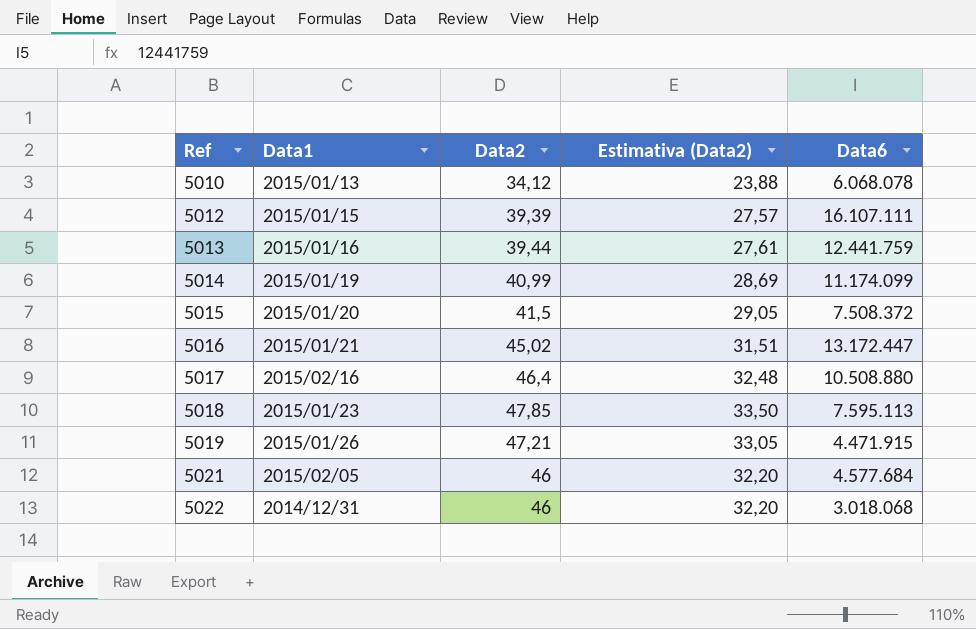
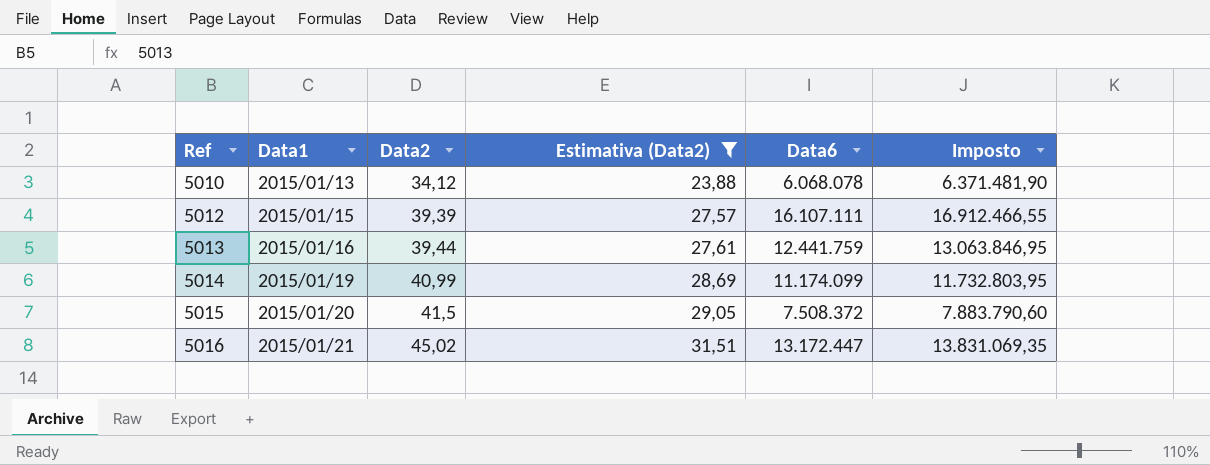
filter: none -> Estimativa (Data2) <= 31,51
column Imposto | formula: none -> [Data6] * 1,05

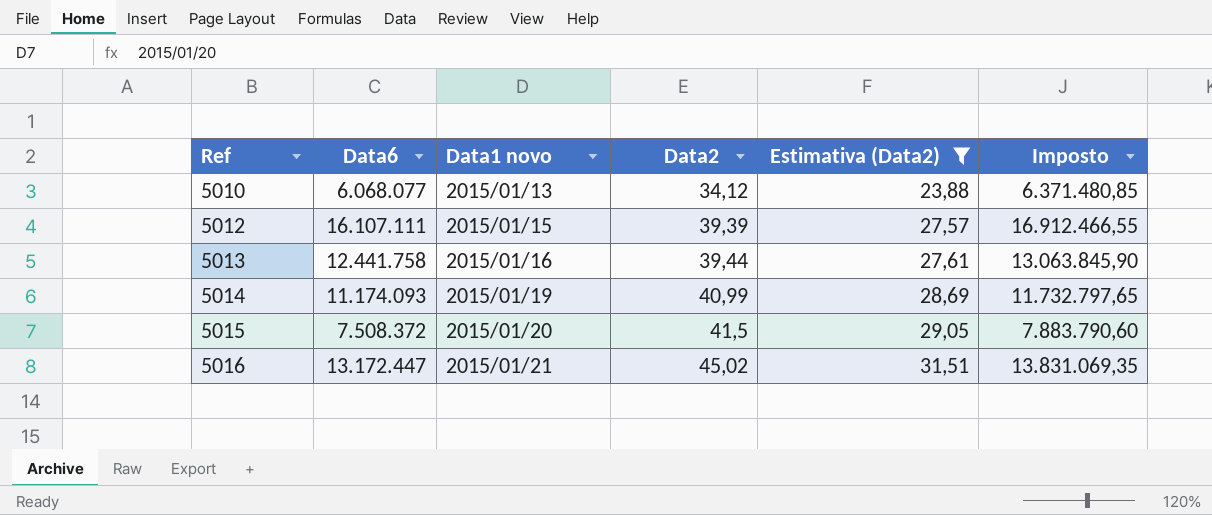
column Data6 | position: 5 -> 2
column name: Data1 -> Data1 novo
5010 | Data6: 6.068.078 -> 6.068.077
5010 | Imposto: 6.371.481,90 -> 6.371.480,85
5013 | Data6: 12.441.759 -> 12.441.758
5013 | Imposto: 13.063.846,95 -> 13.063.845,90
5014 | Data6: 11.174.099 -> 11.174.093
5014 | Imposto: 11.732.803,95 -> 11.732.797,65

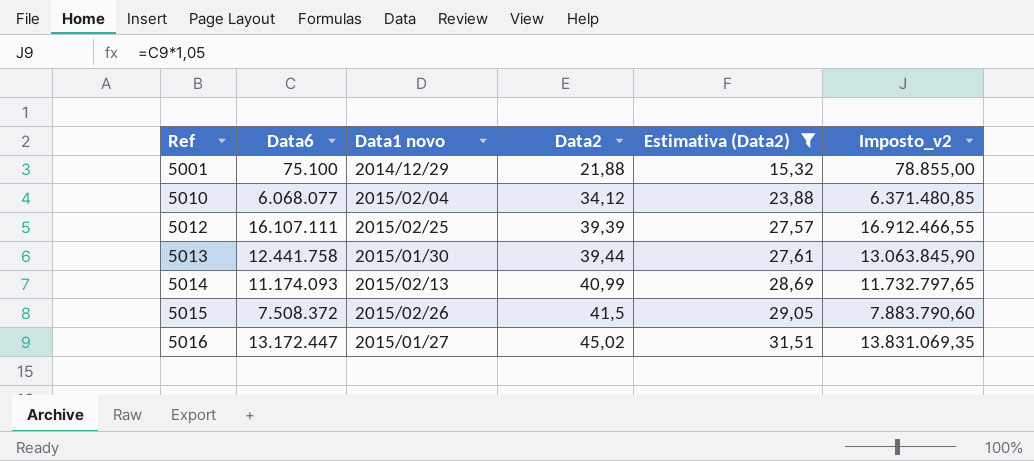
column name: Imposto -> Imposto_v2
row 5001: none -> 75.100 | 2014/12/29 | 21,88 | 15,32 | 78.855,00
5010 | Data1 novo: 2015/01/13 -> 2015/02/04
5012 | Data1 novo: 2015/01/15 -> 2015/02/25
5013 | Data1 novo: 2015/01/16 -> 2015/01/30
5014 | Data1 novo: 2015/01/19 -> 2015/02/13
5015 | Data1 novo: 2015/01/20 -> 2015/02/26
5016 | Data1 novo: 2015/01/21 -> 2015/01/27

